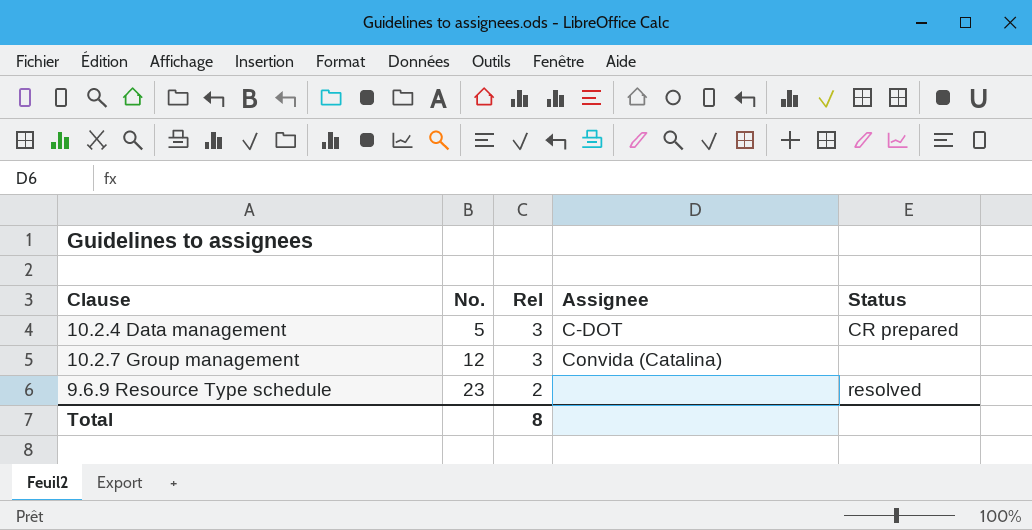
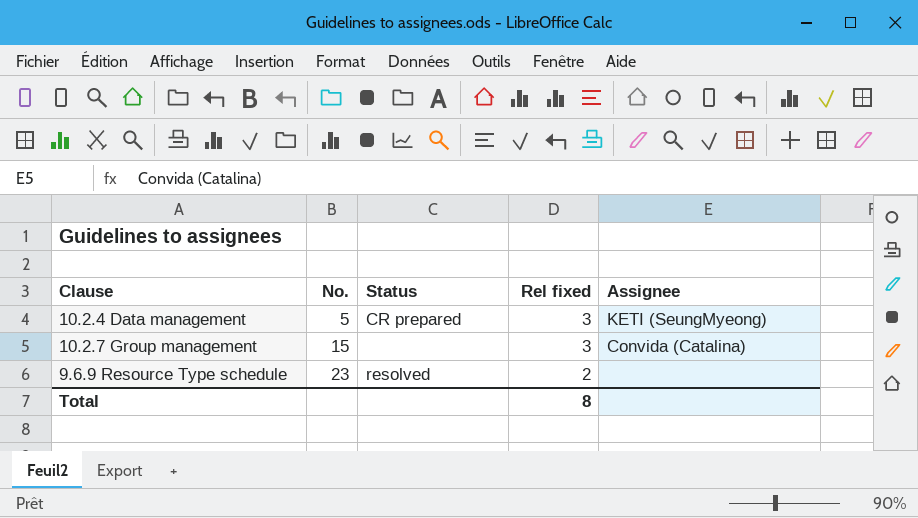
column Status | position: 5 -> 3
column name: Rel -> Rel fixed
10.2.4 Data management | Assignee: C-DOT -> KETI (SeungMyeong)
10.2.7 Group management | No.: 12 -> 15

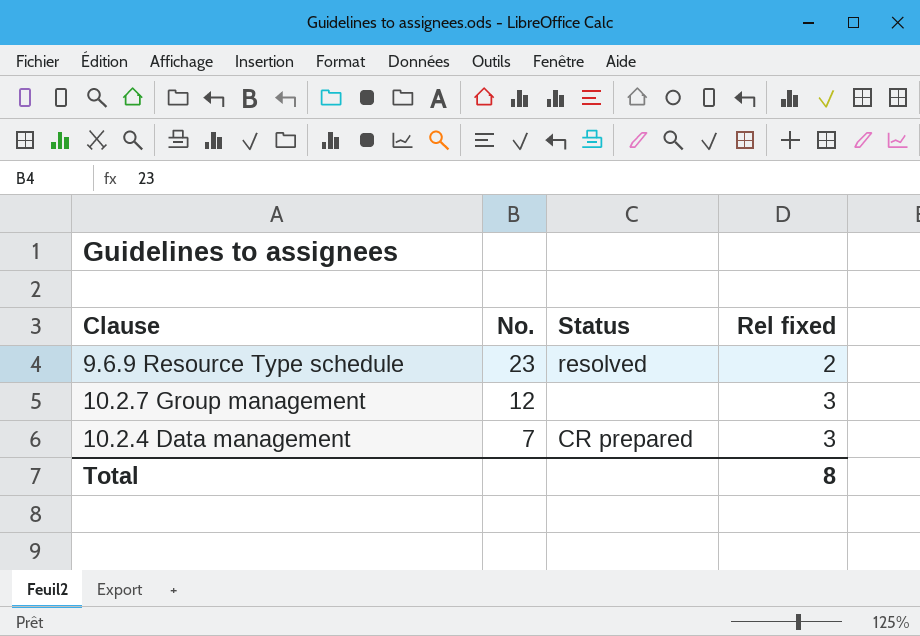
row order: No. ascending -> No. descending
column Assignee | position: 5 -> none
10.2.7 Group management | No.: 15 -> 12
10.2.4 Data management | No.: 5 -> 7

